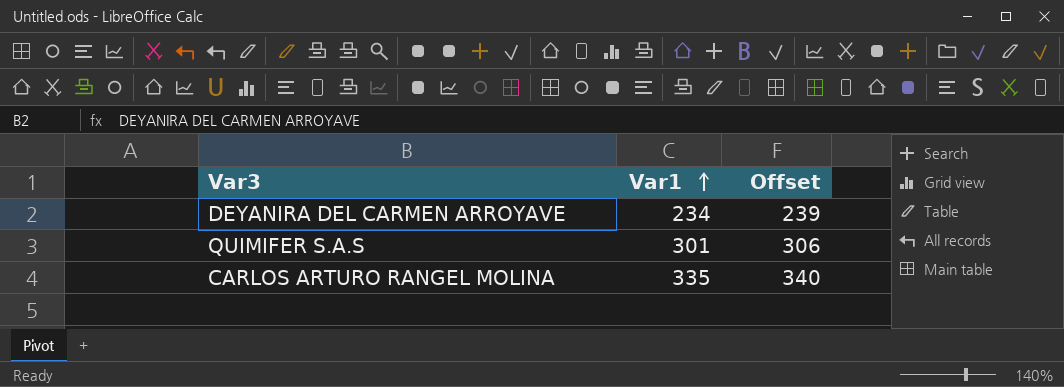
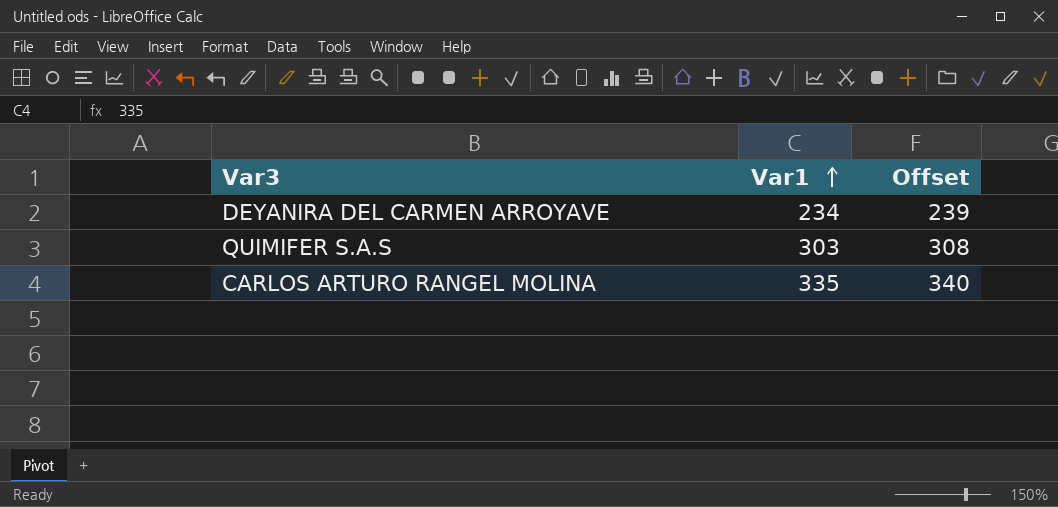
QUIMIFER S.A.S | Var1: 301 -> 303
QUIMIFER S.A.S | Offset: 306 -> 308

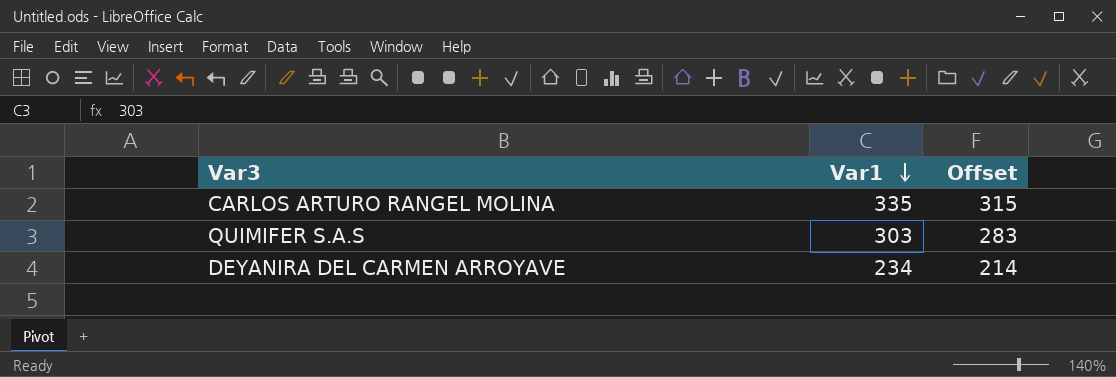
row order: Var1 ascending -> Var1 descending
column Offset | formula: [Var1] + 5 -> [Var1] - 20

